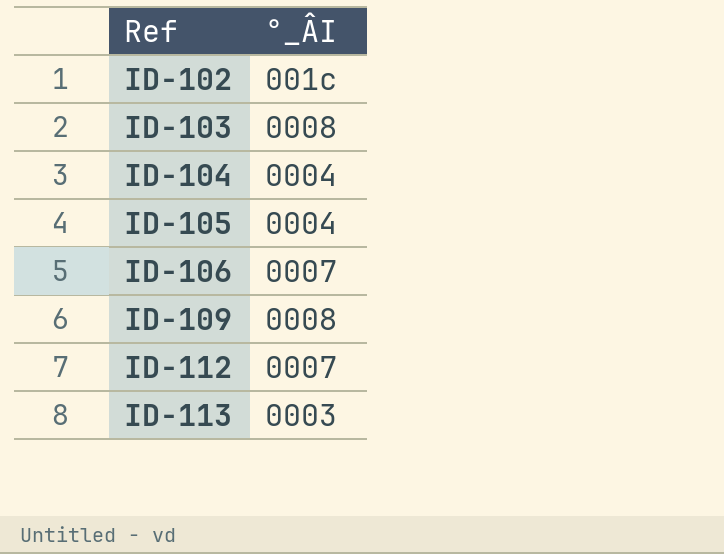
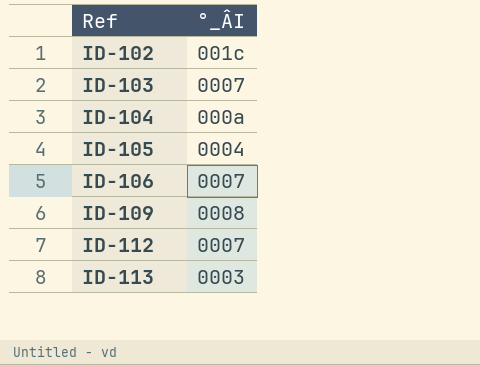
ID-103 | °_ÂI: 0008 -> 0007
ID-104 | °_ÂI: 0004 -> 000a

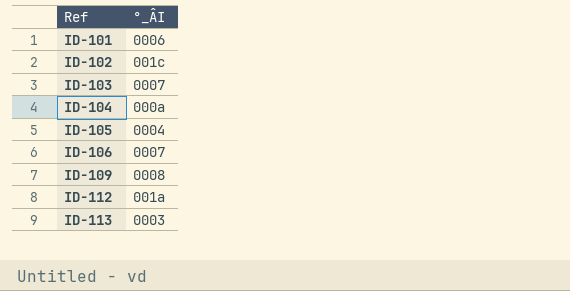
row ID-101: none -> 0006
ID-112 | °_ÂI: 0007 -> 001a

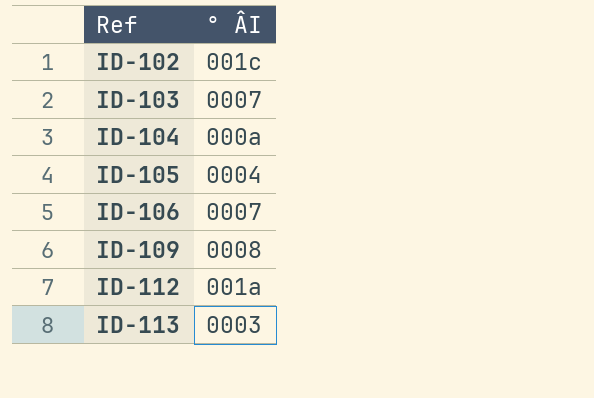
column name: °_ÂI -> ° ÂI
row ID-101: 0006 -> none

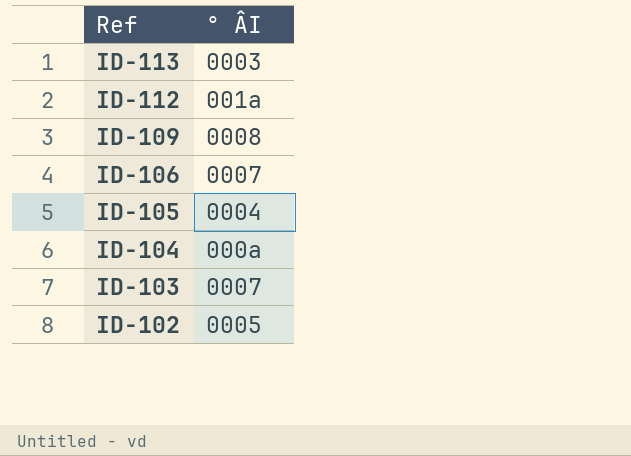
row order: Ref ascending -> Ref descending
ID-102 | ° ÂI: 001c -> 0005

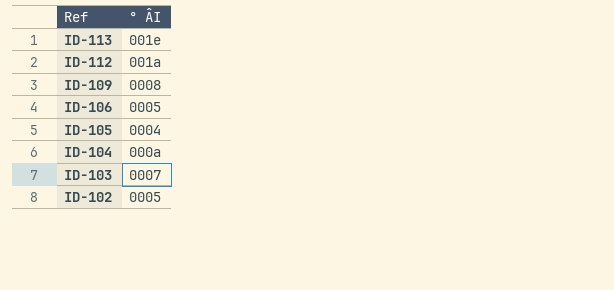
ID-113 | ° ÂI: 0003 -> 001e
ID-106 | ° ÂI: 0007 -> 0005

